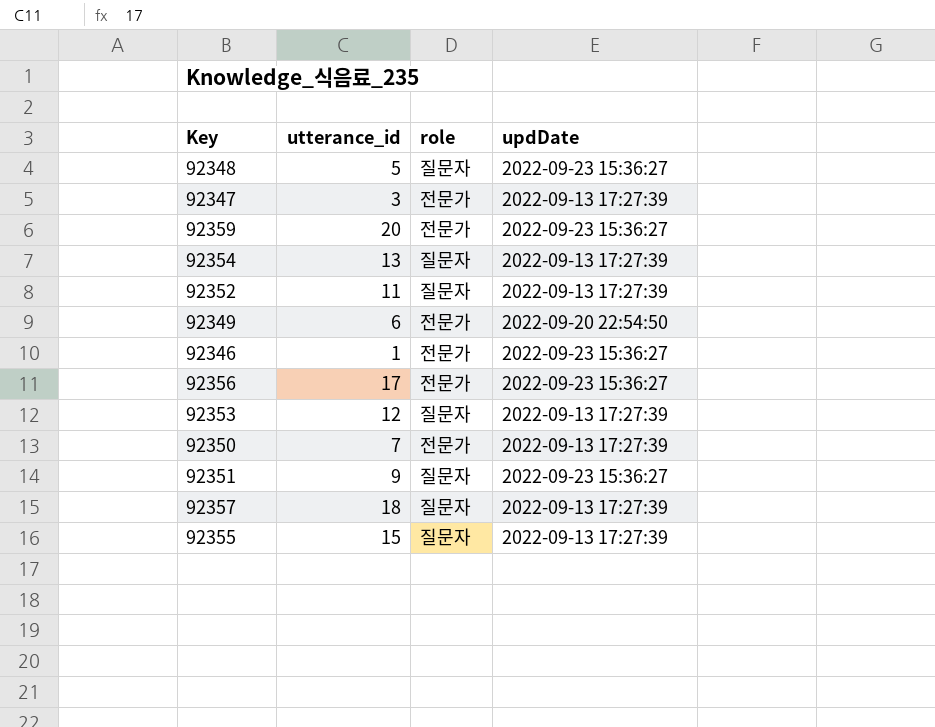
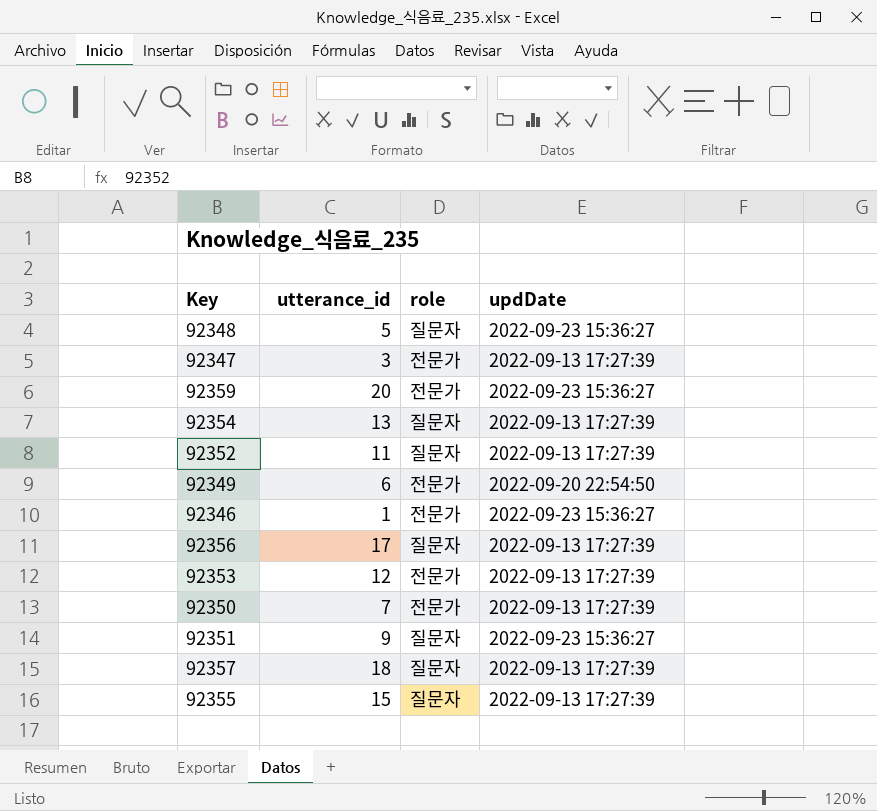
92356 | role: 전문가 -> 질문자
92356 | updDate: 2022-09-23 15:36:27 -> 2022-09-13 17:27:39
92353 | role: 질문자 -> 전문가

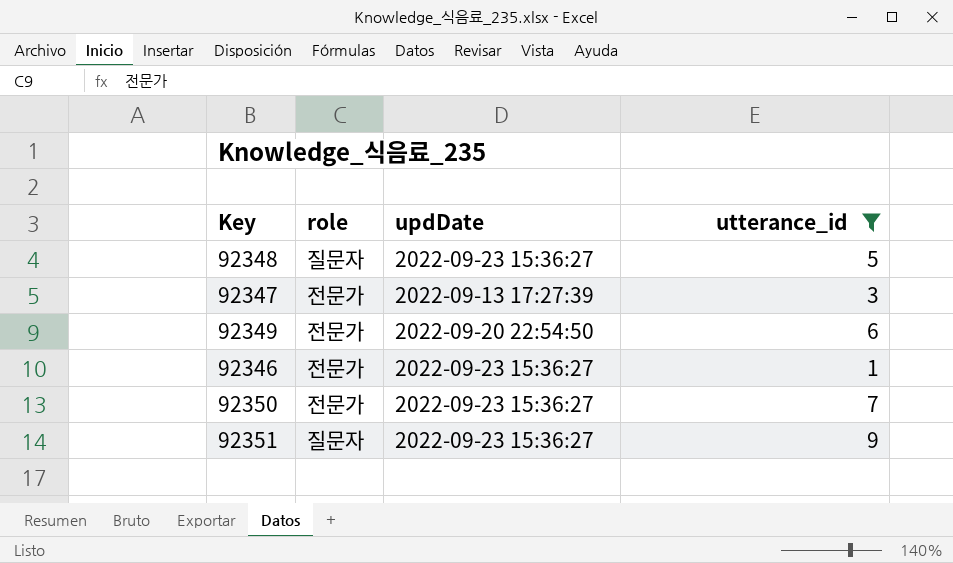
filter: none -> utterance_id <= 9
column utterance_id | position: 2 -> 4
92350 | updDate: 2022-09-13 17:27:39 -> 2022-09-23 15:36:27

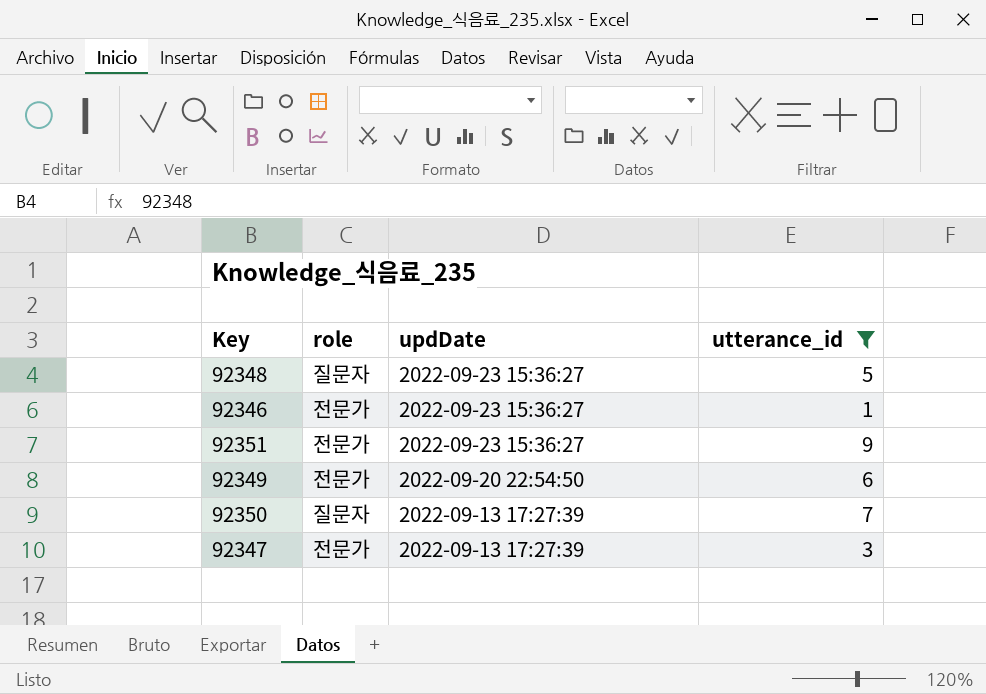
row order: none -> updDate descending
92351 | role: 질문자 -> 전문가
92350 | role: 전문가 -> 질문자
92350 | updDate: 2022-09-23 15:36:27 -> 2022-09-13 17:27:39

